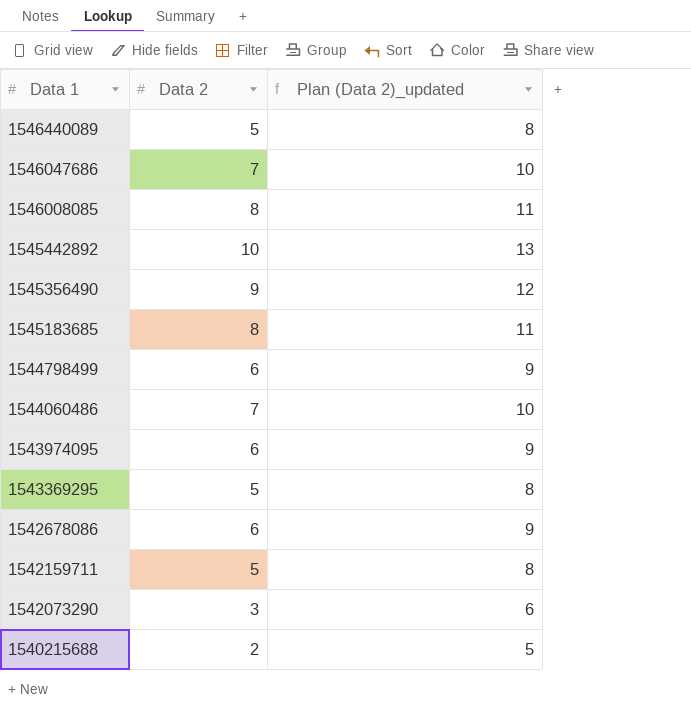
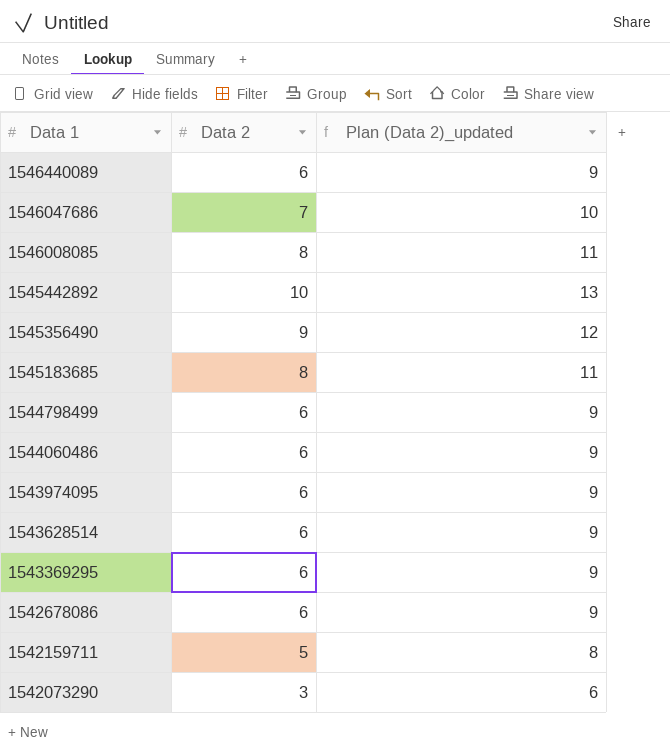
row 1540215688: 2 | 5 -> none
1546440089 | Data 2: 5 -> 6
1546440089 | Plan (Data 2)_updated: 8 -> 9
1544060486 | Data 2: 7 -> 6
1544060486 | Plan (Data 2)_updated: 10 -> 9
row 1543628514: none -> 6 | 9
1543369295 | Data 2: 5 -> 6
1543369295 | Plan (Data 2)_updated: 8 -> 9

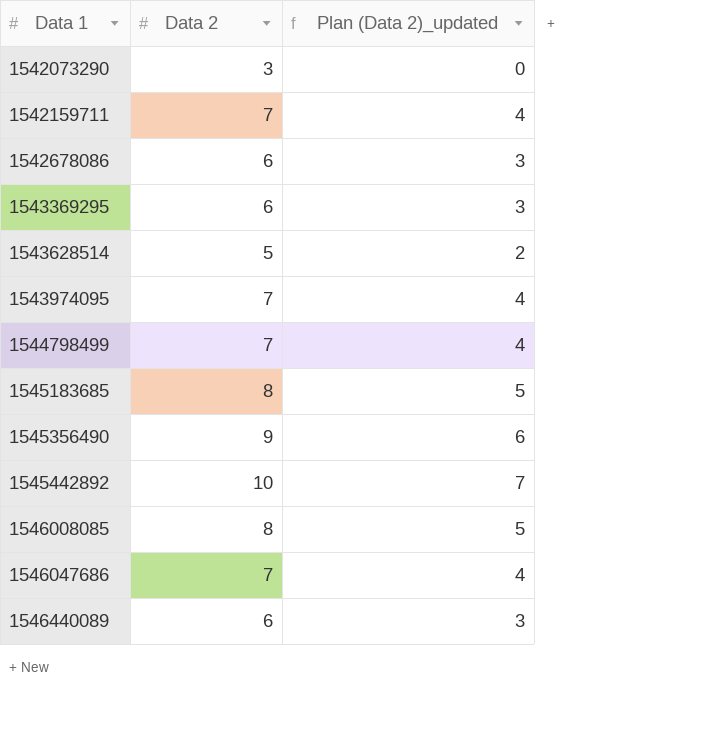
row order: Data 1 descending -> Data 1 ascending
column Plan (Data 2)_updated | formula: [Data 2] + 3 -> [Data 2] - 3
row 1544060486: 6 | 9 -> none
1542159711 | Data 2: 5 -> 7
1543628514 | Data 2: 6 -> 5
1543974095 | Data 2: 6 -> 7
1544798499 | Data 2: 6 -> 7

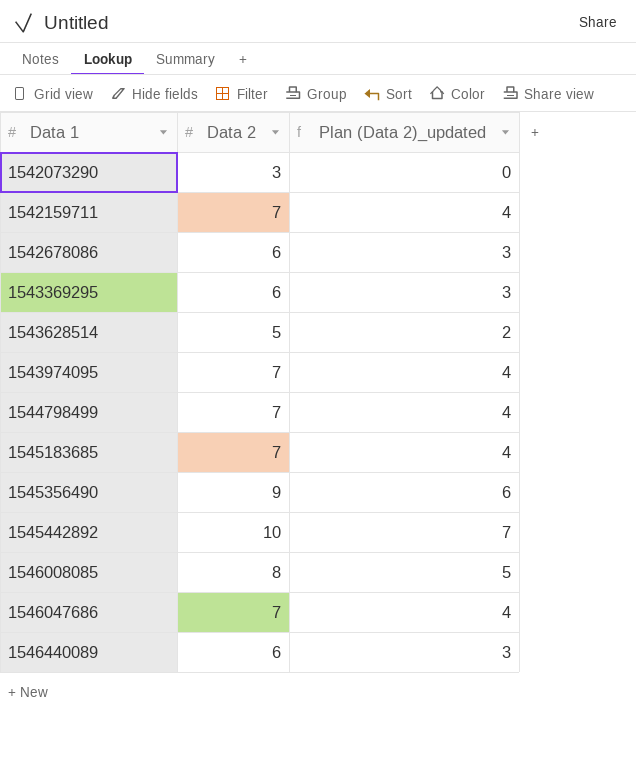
1545183685 | Data 2: 8 -> 7
1545183685 | Plan (Data 2)_updated: 5 -> 4

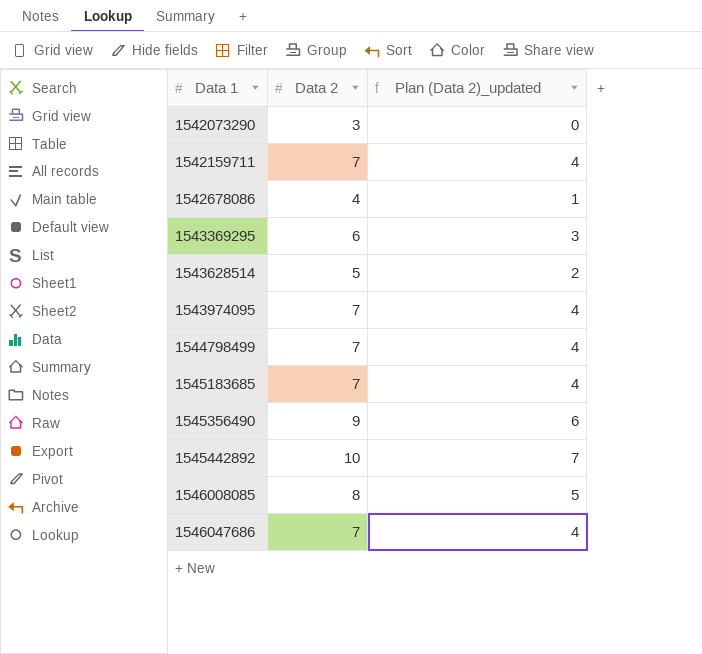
row 1546440089: 6 | 3 -> none
1542678086 | Data 2: 6 -> 4
1542678086 | Plan (Data 2)_updated: 3 -> 1

